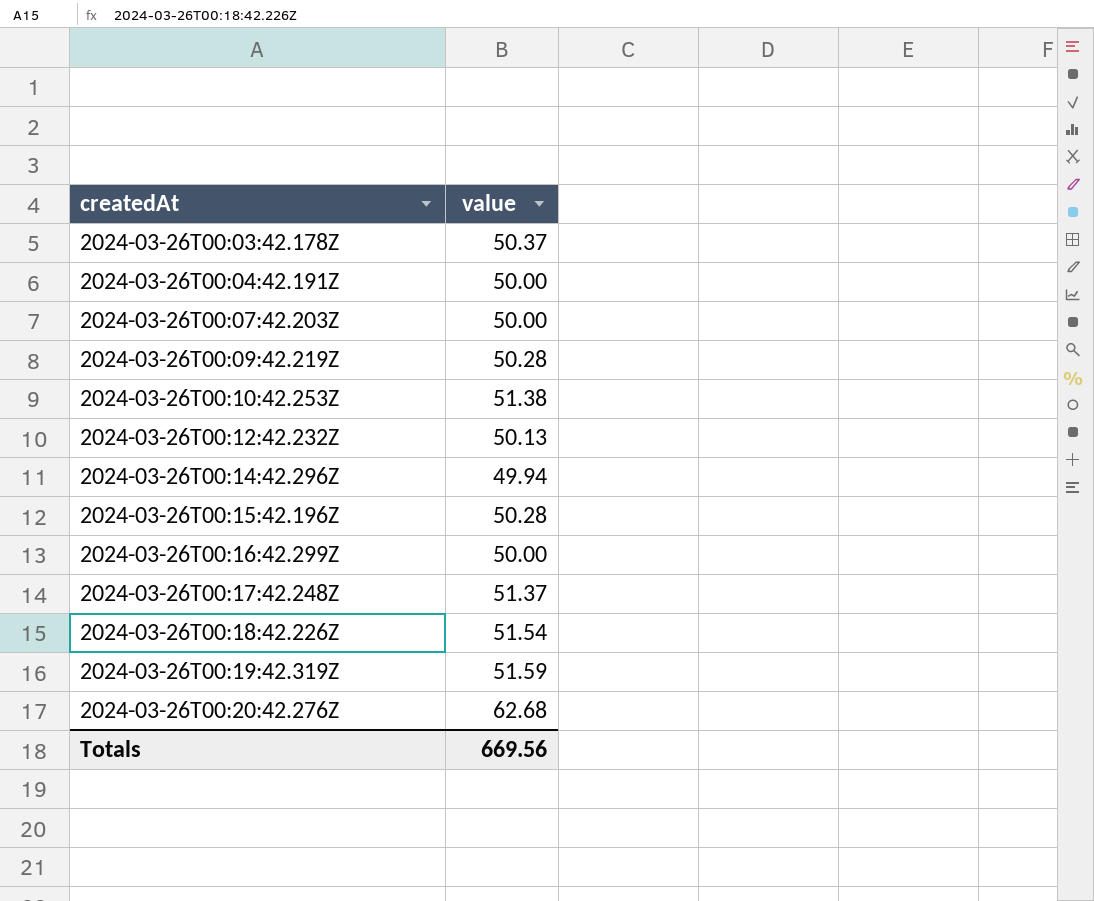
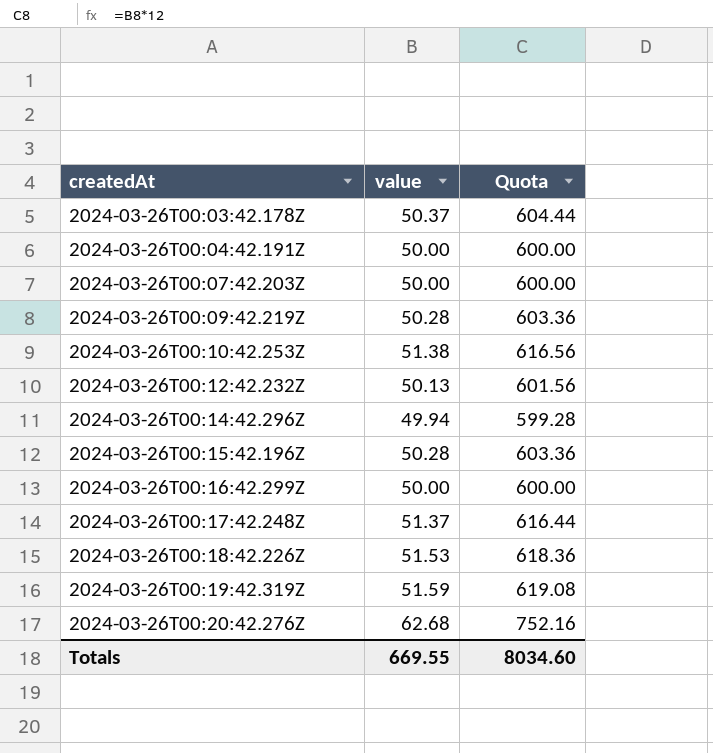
column Quota | formula: none -> [value] * 12
2024-03-26T00:18:42.226Z | value: 51.54 -> 51.53
Totals | value: 669.56 -> 669.55

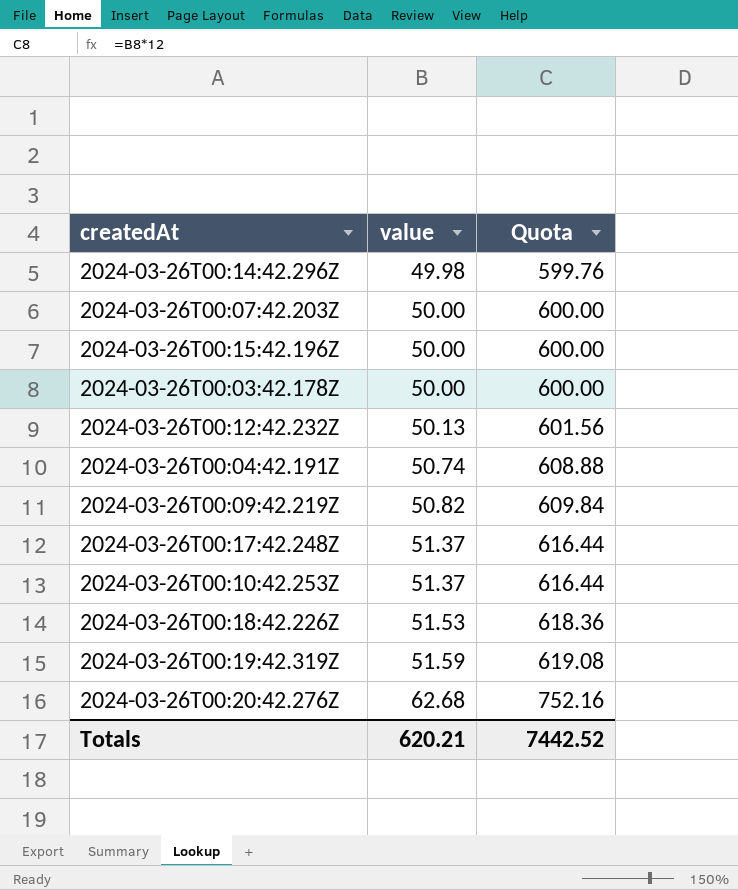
row order: createdAt ascending -> value ascending
row 2024-03-26T00:16:42.299Z: 50.00 | 600.00 -> none
2024-03-26T00:14:42.296Z | value: 49.94 -> 49.98
2024-03-26T00:14:42.296Z | Quota: 599.28 -> 599.76
2024-03-26T00:15:42.196Z | value: 50.28 -> 50.00
2024-03-26T00:15:42.196Z | Quota: 603.36 -> 600.00
2024-03-26T00:03:42.178Z | value: 50.37 -> 50.00
2024-03-26T00:03:42.178Z | Quota: 604.44 -> 600.00
2024-03-26T00:04:42.191Z | value: 50.00 -> 50.74
2024-03-26T00:04:42.191Z | Quota: 600.00 -> 608.88
2024-03-26T00:09:42.219Z | value: 50.28 -> 50.82
2024-03-26T00:09:42.219Z | Quota: 603.36 -> 609.84
2024-03-26T00:10:42.253Z | value: 51.38 -> 51.37
2024-03-26T00:10:42.253Z | Quota: 616.56 -> 616.44
Totals | value: 669.55 -> 620.21
Totals | Quota: 8034.60 -> 7442.52

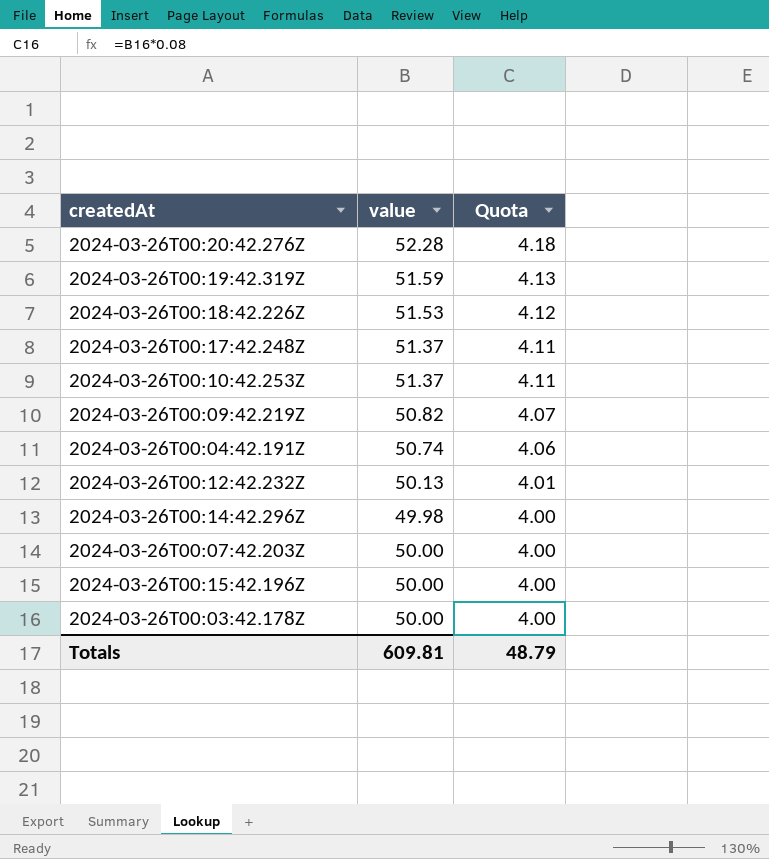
row order: value ascending -> Quota descending
column Quota | formula: [value] * 12 -> [value] * 0.08
2024-03-26T00:20:42.276Z | value: 62.68 -> 52.28
Totals | value: 620.21 -> 609.81
Totals | Quota: 7442.52 -> 48.79

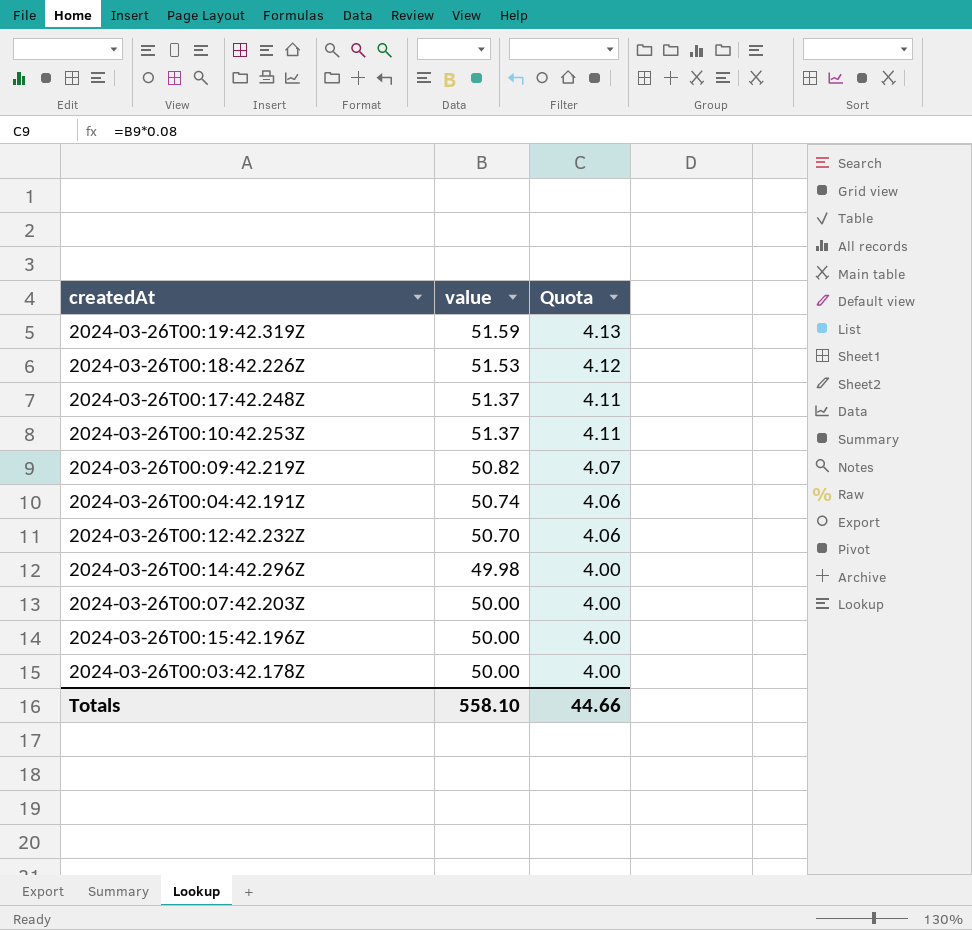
row 2024-03-26T00:20:42.276Z: 52.28 | 4.18 -> none
2024-03-26T00:12:42.232Z | value: 50.13 -> 50.70
2024-03-26T00:12:42.232Z | Quota: 4.01 -> 4.06
Totals | value: 609.81 -> 558.10
Totals | Quota: 48.79 -> 44.66

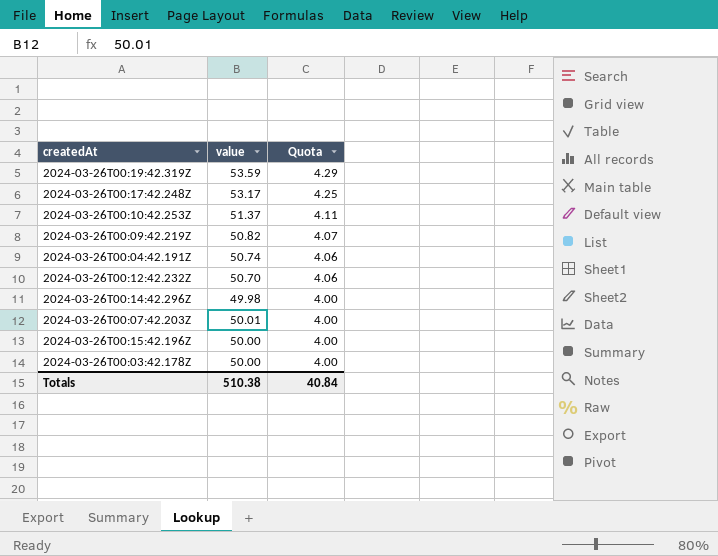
row 2024-03-26T00:18:42.226Z: 51.53 | 4.12 -> none
2024-03-26T00:19:42.319Z | value: 51.59 -> 53.59
2024-03-26T00:19:42.319Z | Quota: 4.13 -> 4.29
2024-03-26T00:17:42.248Z | value: 51.37 -> 53.17
2024-03-26T00:17:42.248Z | Quota: 4.11 -> 4.25
2024-03-26T00:07:42.203Z | value: 50.00 -> 50.01
Totals | value: 558.10 -> 510.38
Totals | Quota: 44.66 -> 40.84

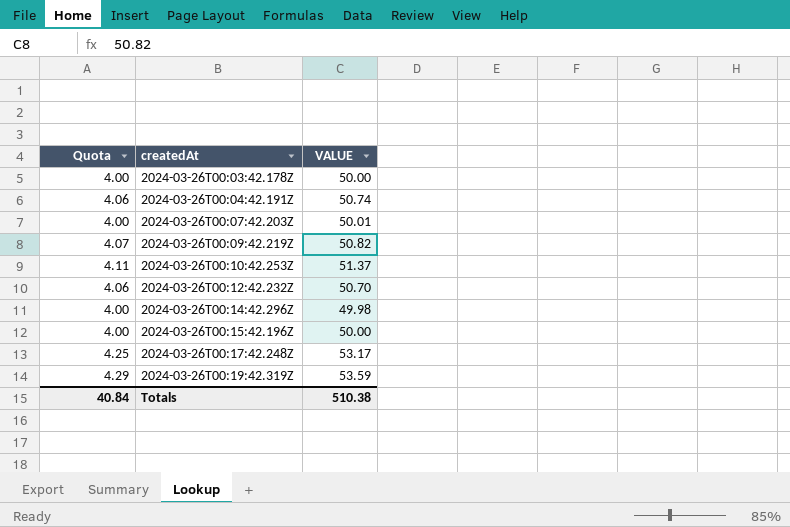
row order: Quota descending -> createdAt ascending
column Quota | position: 3 -> 1
column name: value -> VALUE

